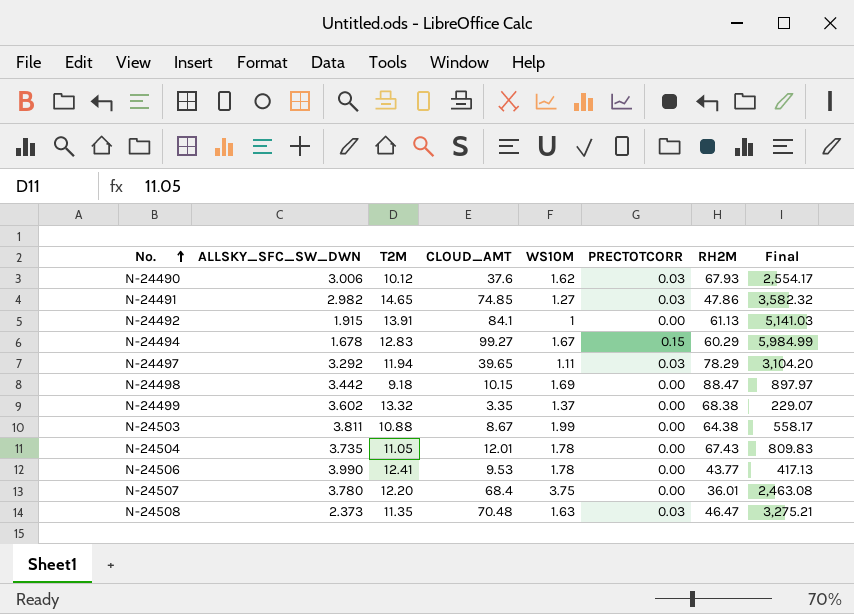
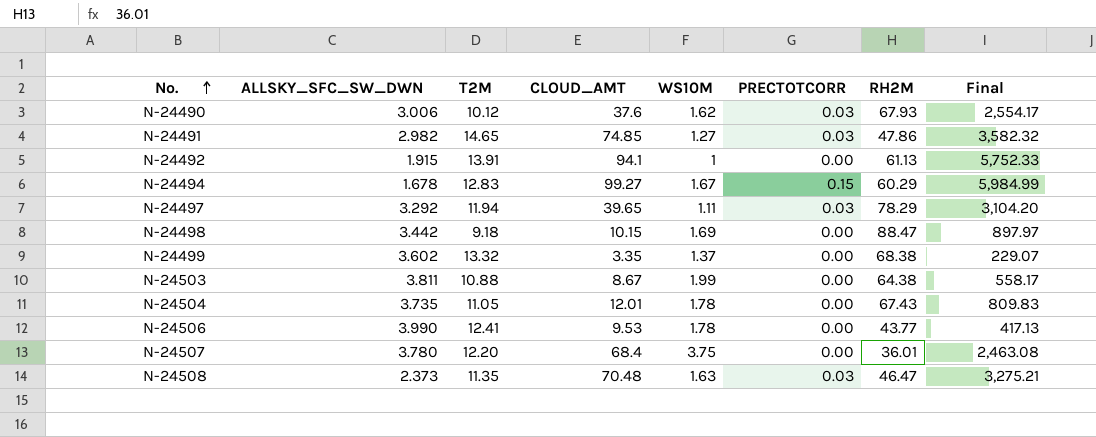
N-24492 | CLOUD_AMT: 84.1 -> 94.1
N-24492 | Final: 5,141.03 -> 5,752.33

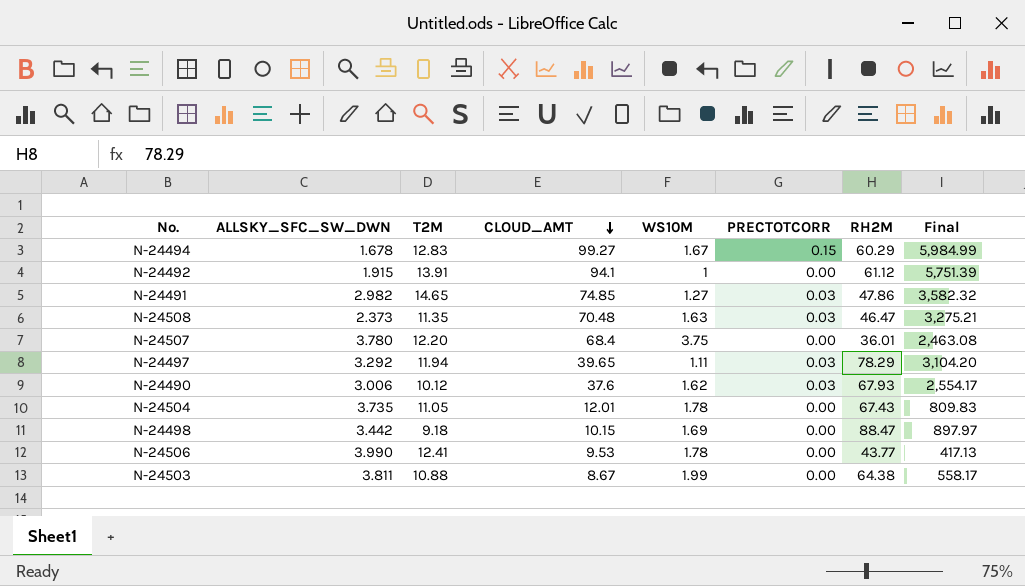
row order: No. ascending -> CLOUD_AMT descending
row N-24499: 3.602 | 13.32 | 3.35 | 1.37 | 0.00 | 68.38 | 229.07 -> none
N-24492 | RH2M: 61.13 -> 61.12
N-24492 | Final: 5,752.33 -> 5,751.39

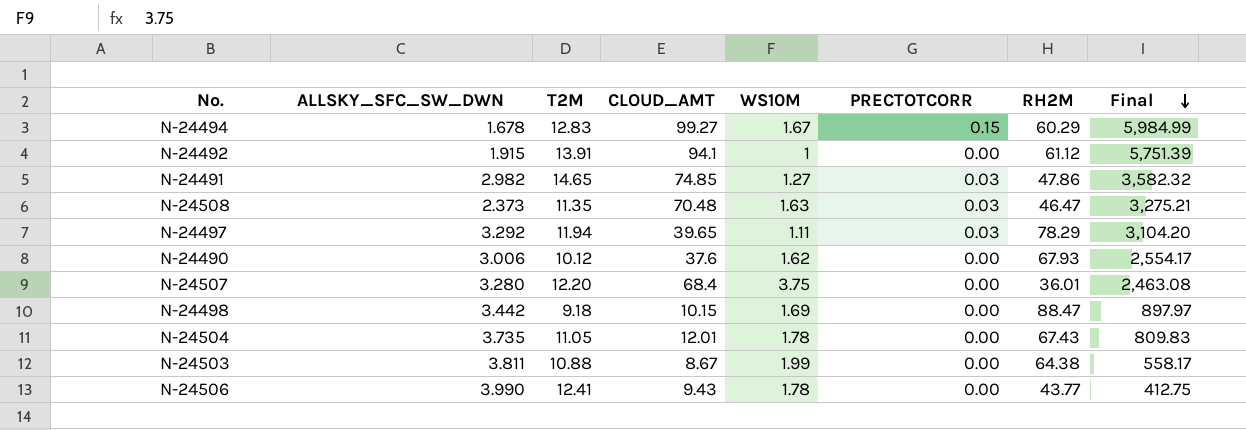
row order: CLOUD_AMT descending -> Final descending
N-24490 | PRECTOTCORR: 0.03 -> 0.00
N-24507 | ALLSKY_SFC_SW_DWN: 3.780 -> 3.280
N-24506 | CLOUD_AMT: 9.53 -> 9.43
N-24506 | Final: 417.13 -> 412.75

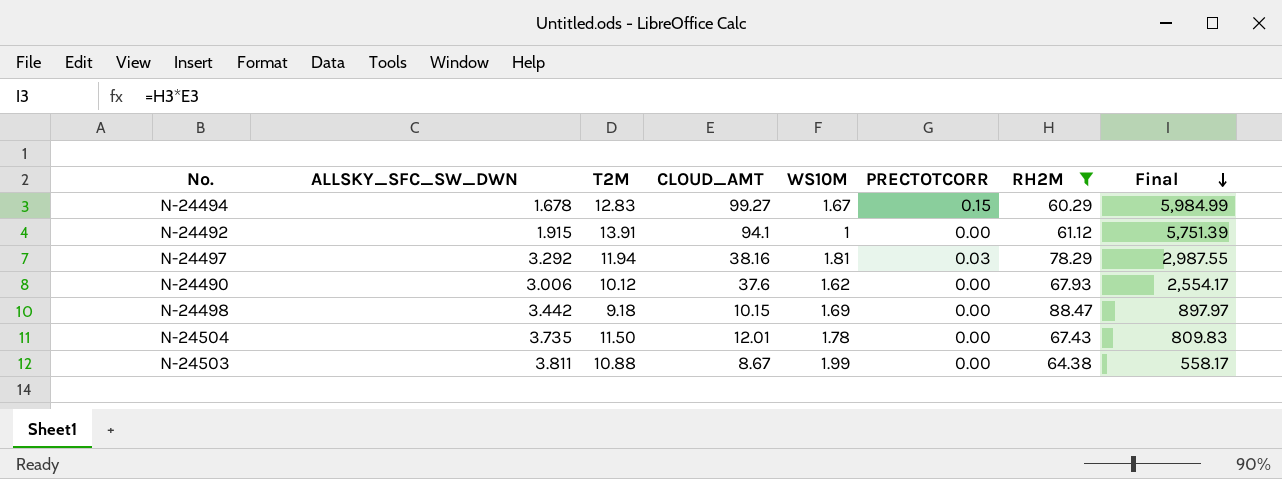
filter: none -> RH2M >= 60.29
N-24497 | CLOUD_AMT: 39.65 -> 38.16
N-24497 | WS10M: 1.11 -> 1.81
N-24497 | Final: 3,104.20 -> 2,987.55
N-24504 | T2M: 11.05 -> 11.50

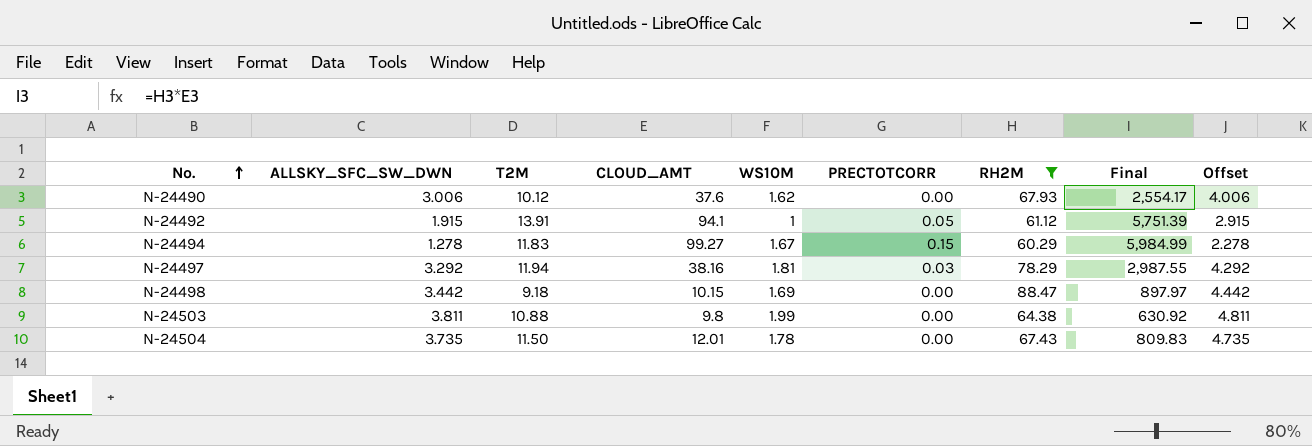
row order: Final descending -> No. ascending
column Offset | formula: none -> [ALLSKY_SFC_SW_DWN] + 1
N-24492 | PRECTOTCORR: 0.00 -> 0.05
N-24494 | ALLSKY_SFC_SW_DWN: 1.678 -> 1.278
N-24494 | T2M: 12.83 -> 11.83
N-24503 | CLOUD_AMT: 8.67 -> 9.8
N-24503 | Final: 558.17 -> 630.92

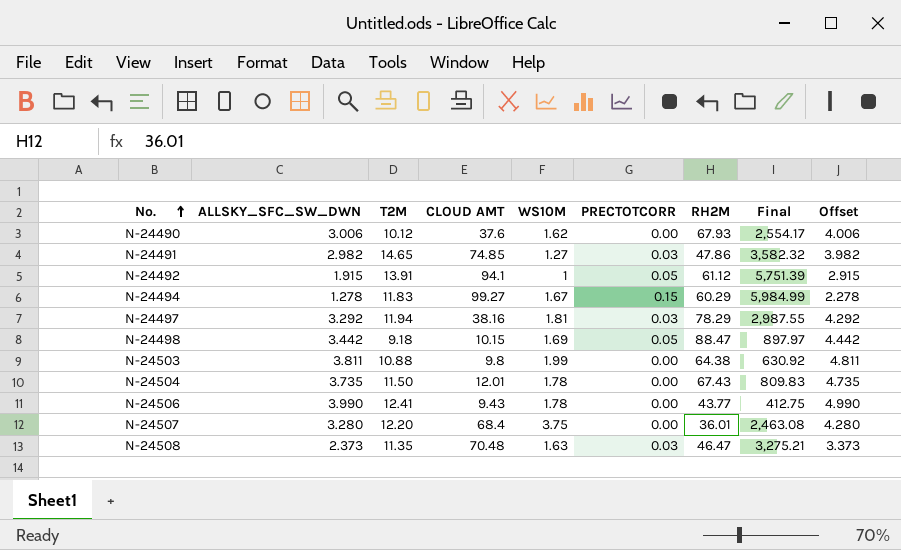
filter: RH2M >= 60.29 -> none
column name: CLOUD_AMT -> CLOUD AMT
N-24498 | PRECTOTCORR: 0.00 -> 0.05

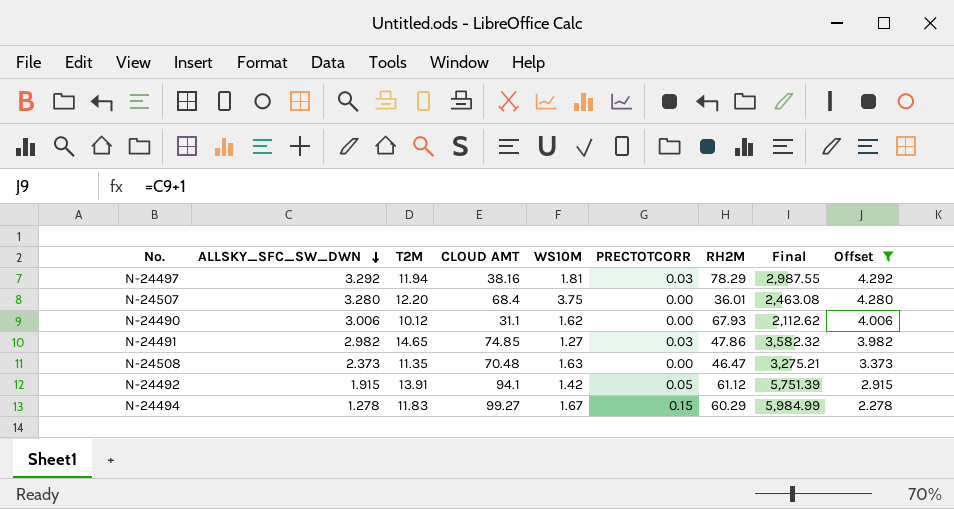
filter: none -> Offset <= 4.292
row order: No. ascending -> ALLSKY_SFC_SW_DWN descending
N-24490 | CLOUD AMT: 37.6 -> 31.1
N-24490 | Final: 2,554.17 -> 2,112.62
N-24508 | PRECTOTCORR: 0.03 -> 0.00
N-24492 | WS10M: 1 -> 1.42

